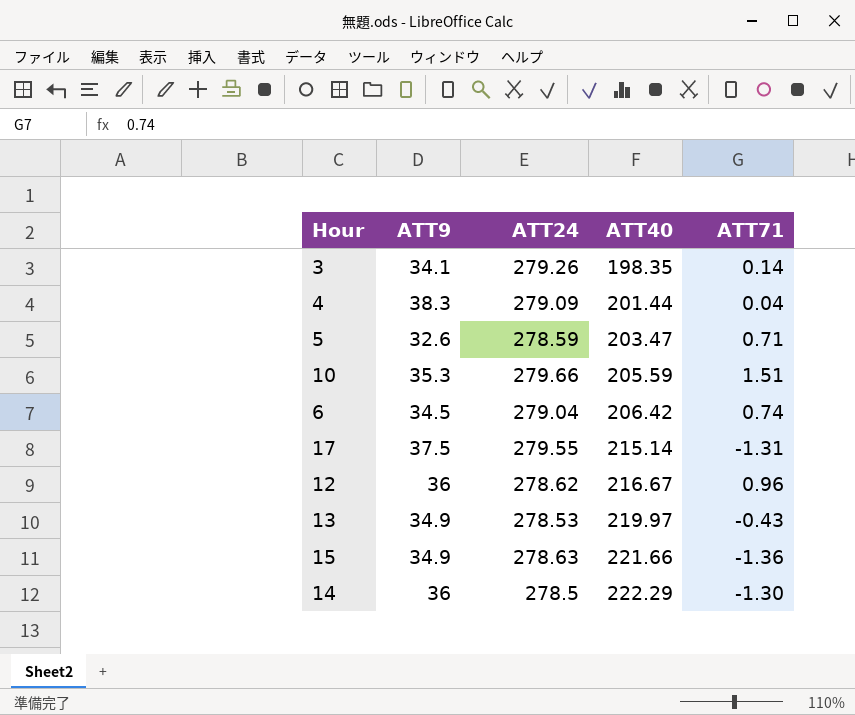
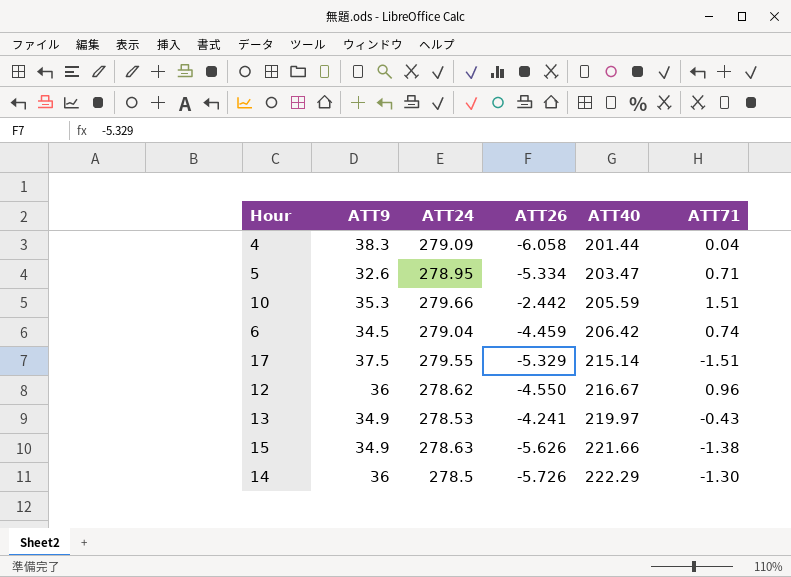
column ATT26 | position: none -> 4
row 3: 34.1 | 279.26 | 198.35 | 0.14 -> none
5 | ATT24: 278.59 -> 278.95
17 | ATT71: -1.31 -> -1.51
15 | ATT71: -1.36 -> -1.38

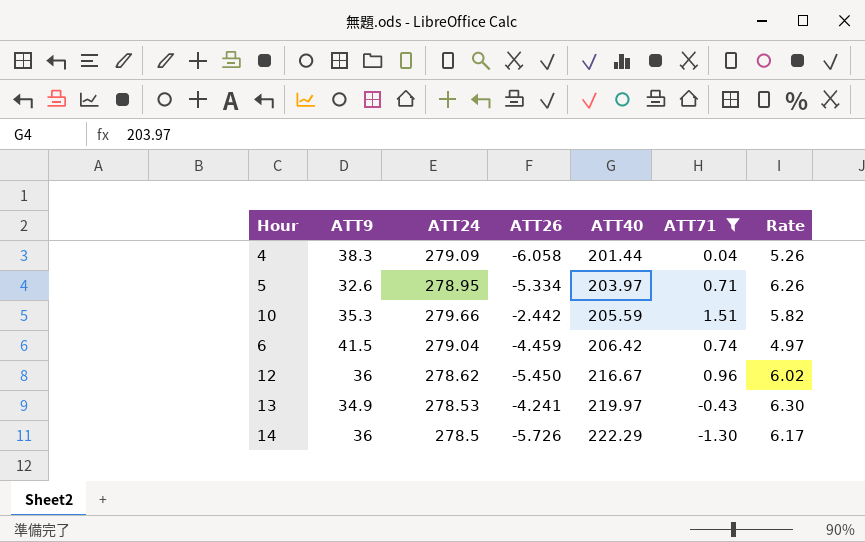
filter: none -> ATT71 >= -1.30
column Rate | formula: none -> [ATT40] / [ATT9]
5 | ATT40: 203.47 -> 203.97
6 | ATT9: 34.5 -> 41.5
12 | ATT26: -4.550 -> -5.450

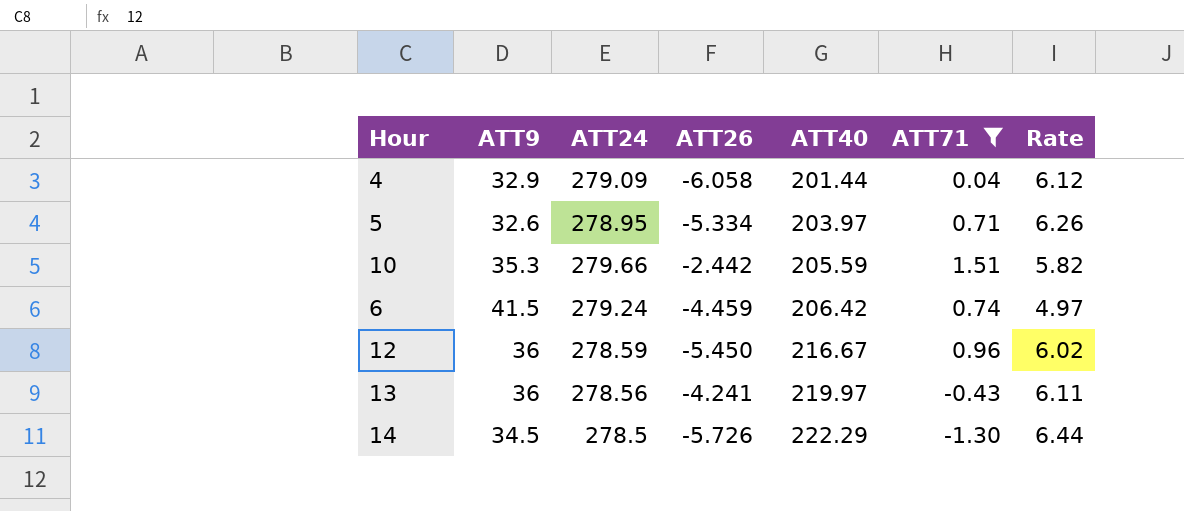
4 | ATT9: 38.3 -> 32.9
4 | Rate: 5.26 -> 6.12
6 | ATT24: 279.04 -> 279.24
12 | ATT24: 278.62 -> 278.59
13 | ATT9: 34.9 -> 36
13 | ATT24: 278.53 -> 278.56
13 | Rate: 6.30 -> 6.11
14 | ATT9: 36 -> 34.5
14 | Rate: 6.17 -> 6.44

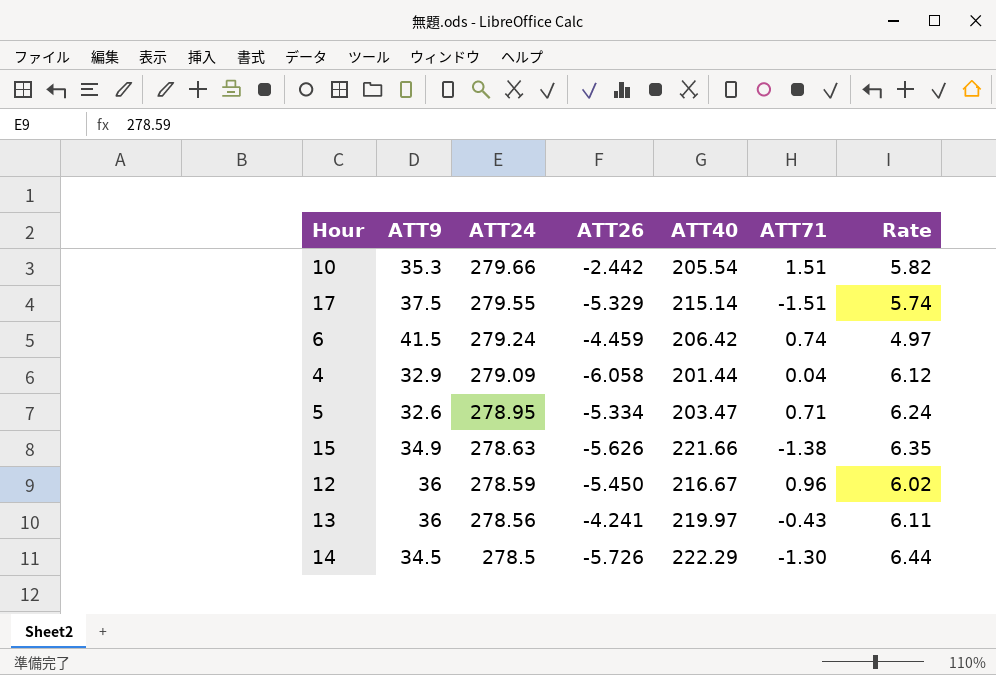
filter: ATT71 >= -1.30 -> none
row order: ATT40 ascending -> ATT24 descending
10 | ATT40: 205.59 -> 205.54
5 | ATT40: 203.97 -> 203.47
5 | Rate: 6.26 -> 6.24

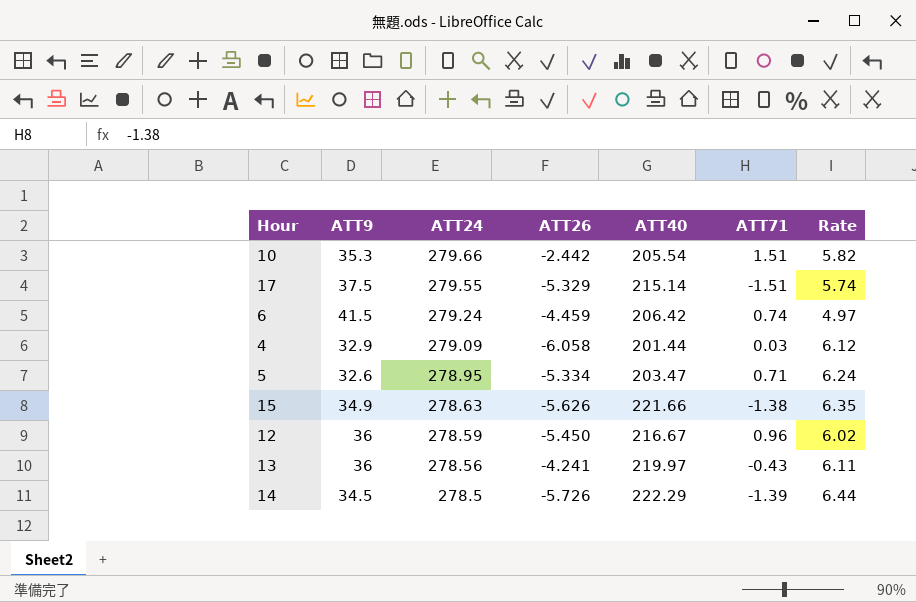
4 | ATT71: 0.04 -> 0.03
14 | ATT71: -1.30 -> -1.39

